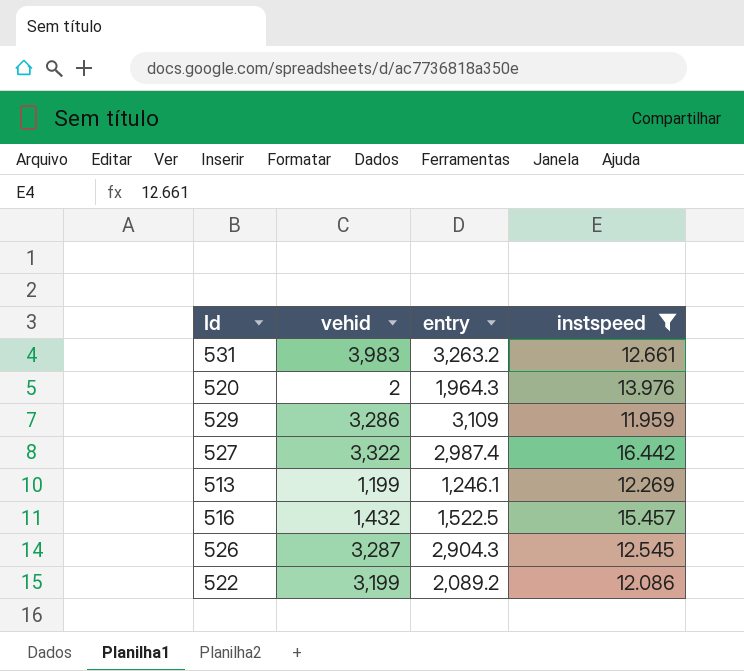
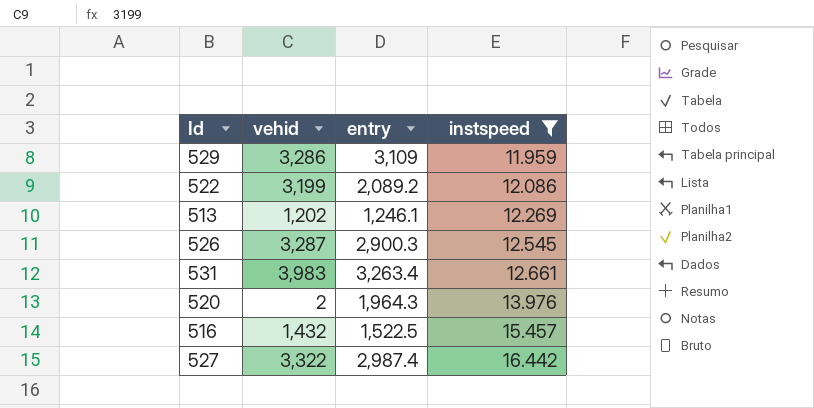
row order: none -> instspeed ascending
513 | vehid: 1,199 -> 1,202
526 | entry: 2,904.3 -> 2,900.3
531 | entry: 3,263.2 -> 3,263.4

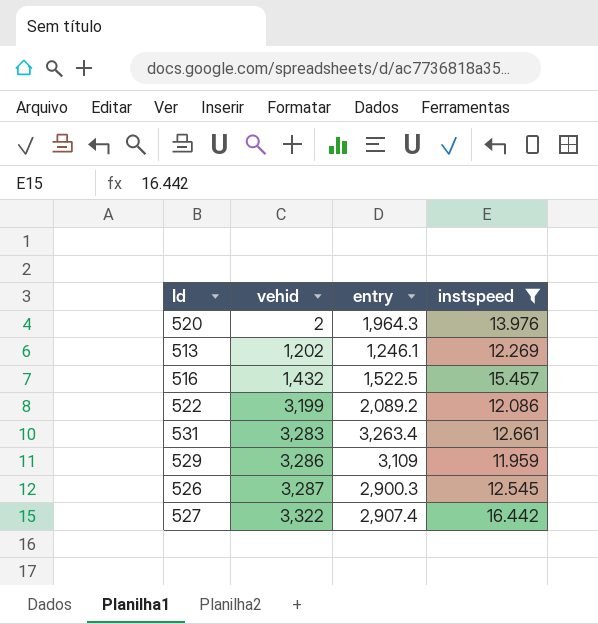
row order: instspeed ascending -> vehid ascending
531 | vehid: 3,983 -> 3,283
527 | entry: 2,987.4 -> 2,907.4

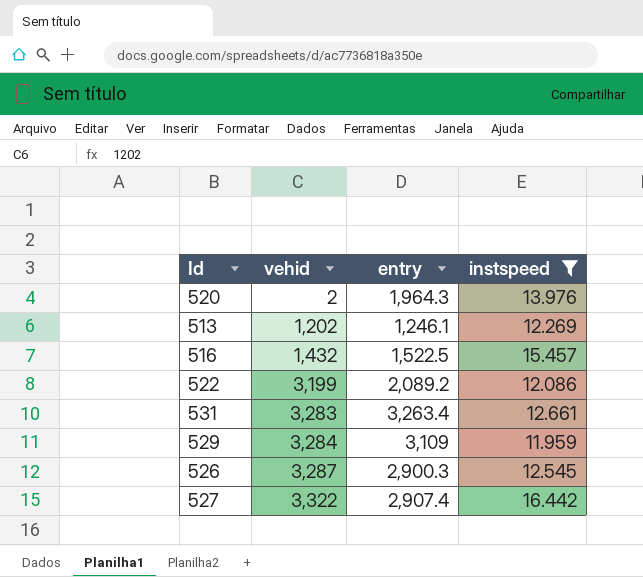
529 | vehid: 3,286 -> 3,284

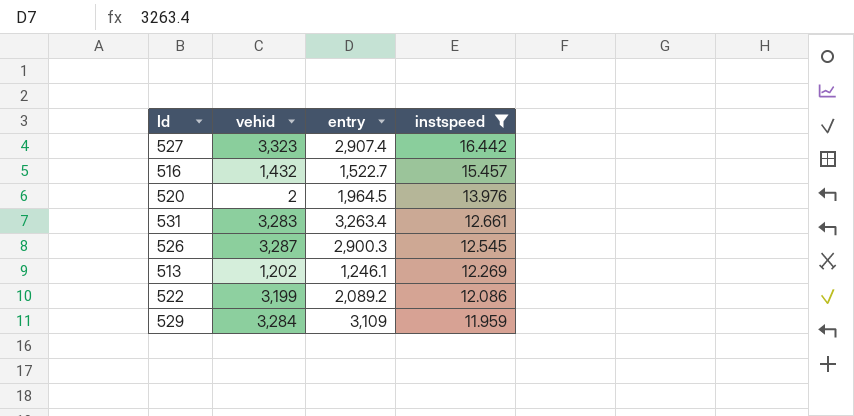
row order: vehid ascending -> instspeed descending
527 | vehid: 3,322 -> 3,323
516 | entry: 1,522.5 -> 1,522.7
520 | entry: 1,964.3 -> 1,964.5

